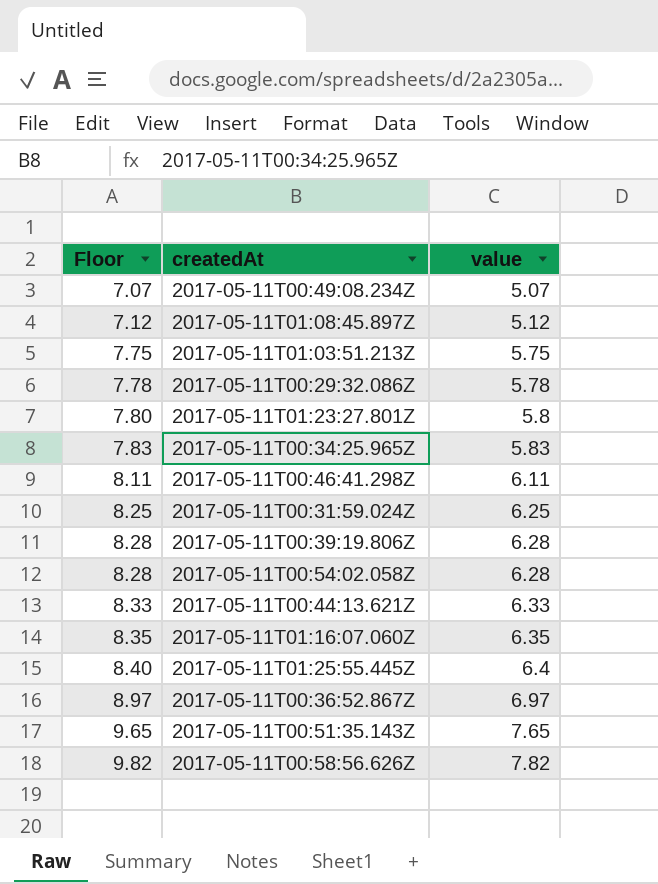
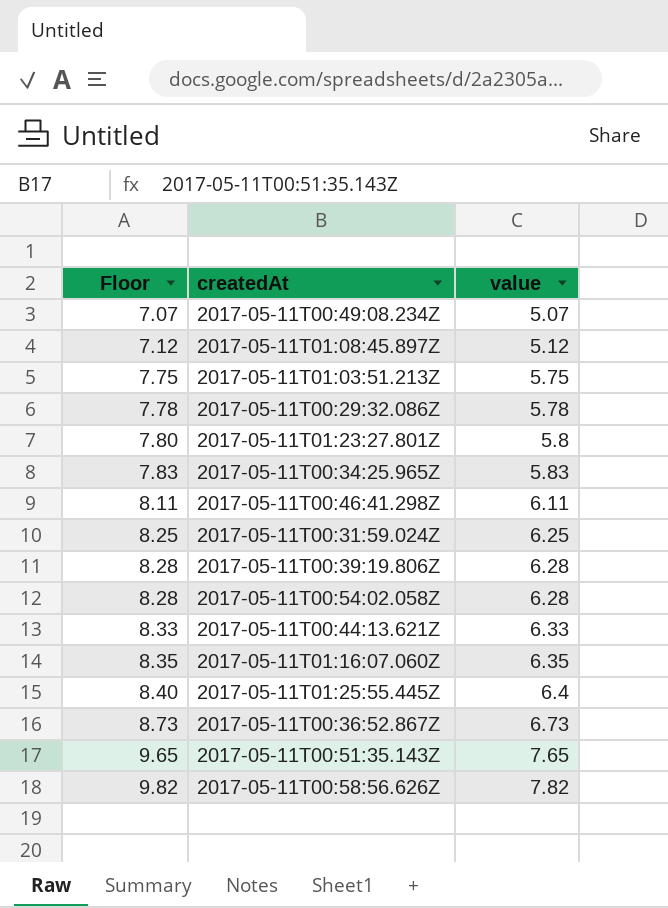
2017-05-11T00:36:52.867Z | Floor: 8.97 -> 8.73
2017-05-11T00:36:52.867Z | value: 6.97 -> 6.73

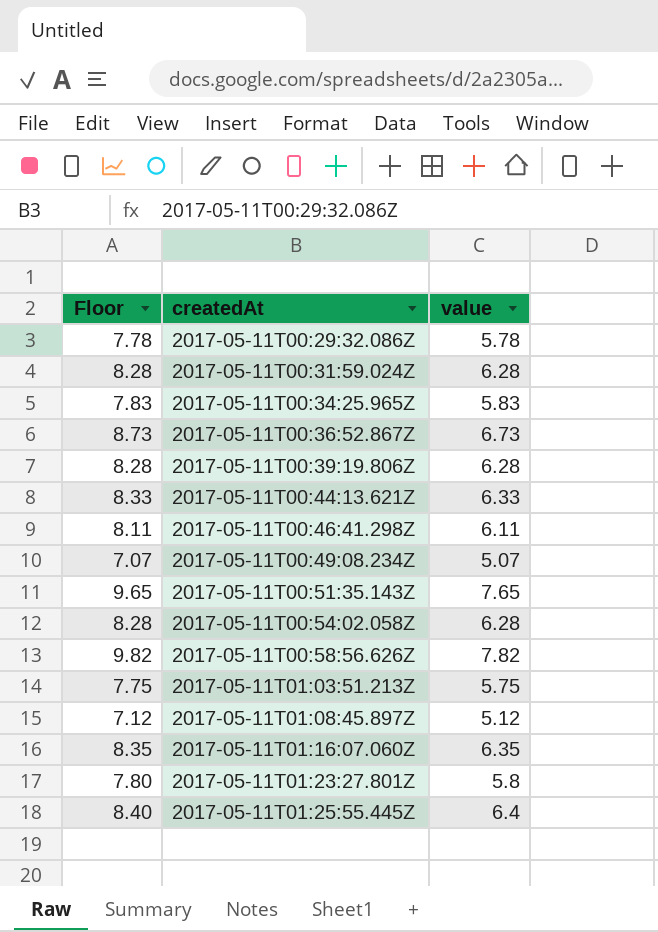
row order: Floor ascending -> createdAt ascending
2017-05-11T00:31:59.024Z | Floor: 8.25 -> 8.28
2017-05-11T00:31:59.024Z | value: 6.25 -> 6.28

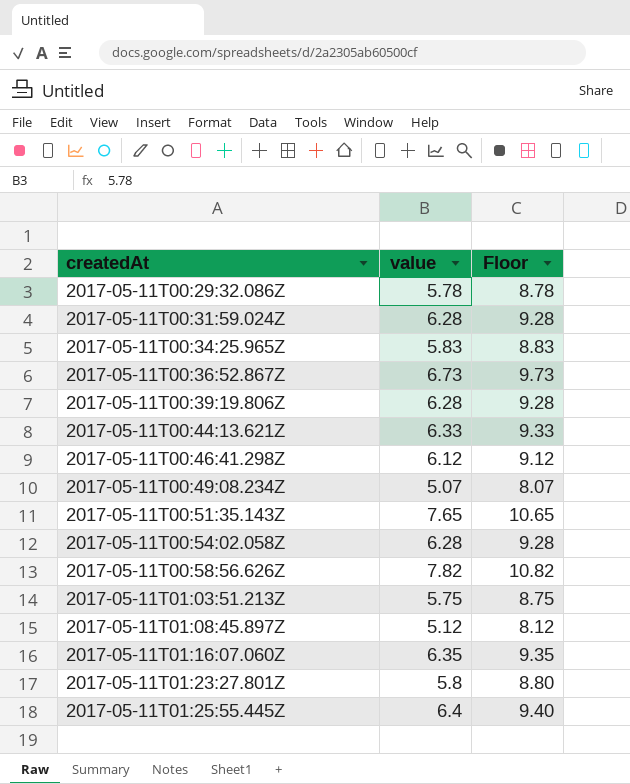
column Floor | formula: [value] + 2 -> [value] + 3
column Floor | position: 1 -> 3
2017-05-11T00:46:41.298Z | value: 6.11 -> 6.12

